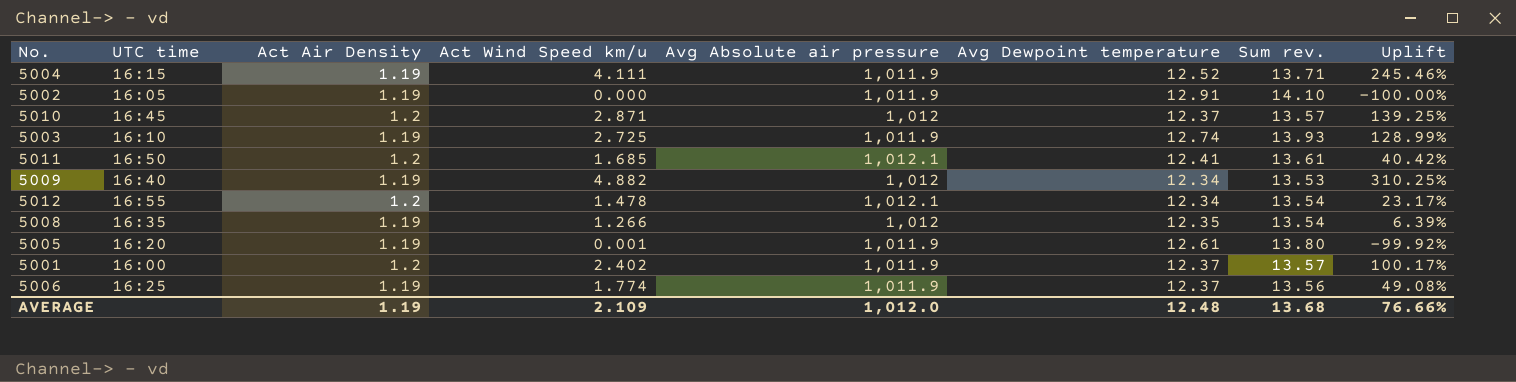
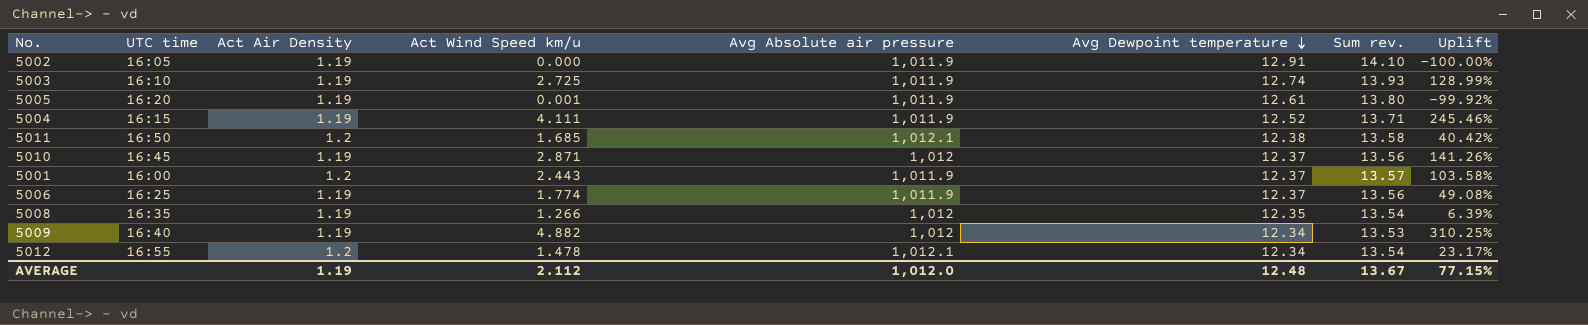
row order: none -> Avg Dewpoint temperature descending
5011 | Avg Dewpoint temperature: 12.41 -> 12.38
5011 | Sum rev.: 13.61 -> 13.58
5010 | Act Air Density: 1.2 -> 1.19
5010 | Sum rev.: 13.57 -> 13.56
5010 | Uplift: 139.25% -> 141.26%
5001 | Act Wind Speed km/u: 2.402 -> 2.443
5001 | Uplift: 100.17% -> 103.58%
AVERAGE | Act Wind Speed km/u: 2.109 -> 2.112
AVERAGE | Sum rev.: 13.68 -> 13.67
AVERAGE | Uplift: 76.66% -> 77.15%

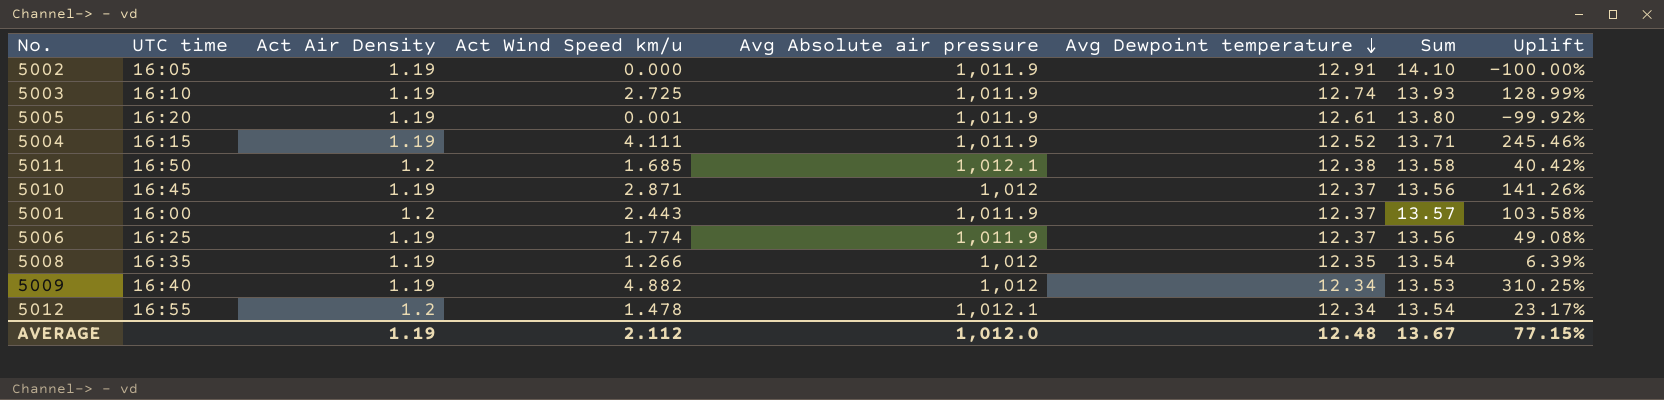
column name: Sum rev. -> Sum

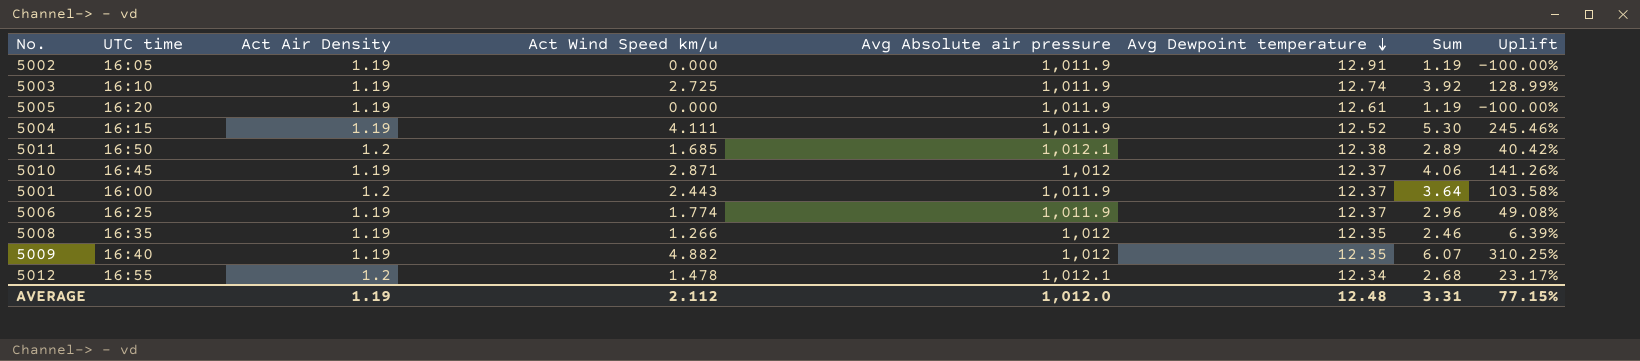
column Sum | formula: [Act Air Density] + [Avg Dewpoint temperature] -> [Act Air Density] + [Act Wind Speed km/u]
5005 | Act Wind Speed km/u: 0.001 -> 0.000
5005 | Uplift: -99.92% -> -100.00%
5009 | Avg Dewpoint temperature: 12.34 -> 12.35
AVERAGE | Sum: 13.67 -> 3.31

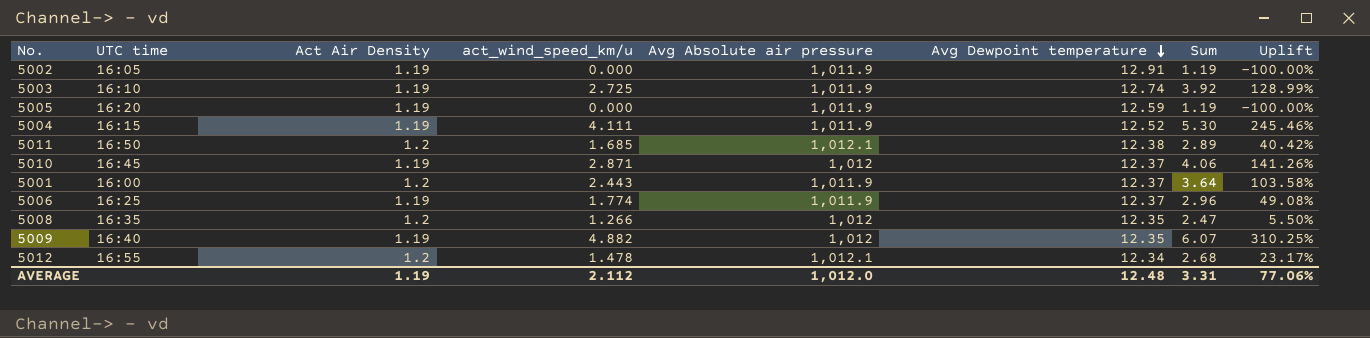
column name: Act Wind Speed km/u -> act_wind_speed_km/u
5005 | Avg Dewpoint temperature: 12.61 -> 12.59
5008 | Act Air Density: 1.19 -> 1.2
5008 | Sum: 2.46 -> 2.47
5008 | Uplift: 6.39% -> 5.50%
AVERAGE | Uplift: 77.15% -> 77.06%

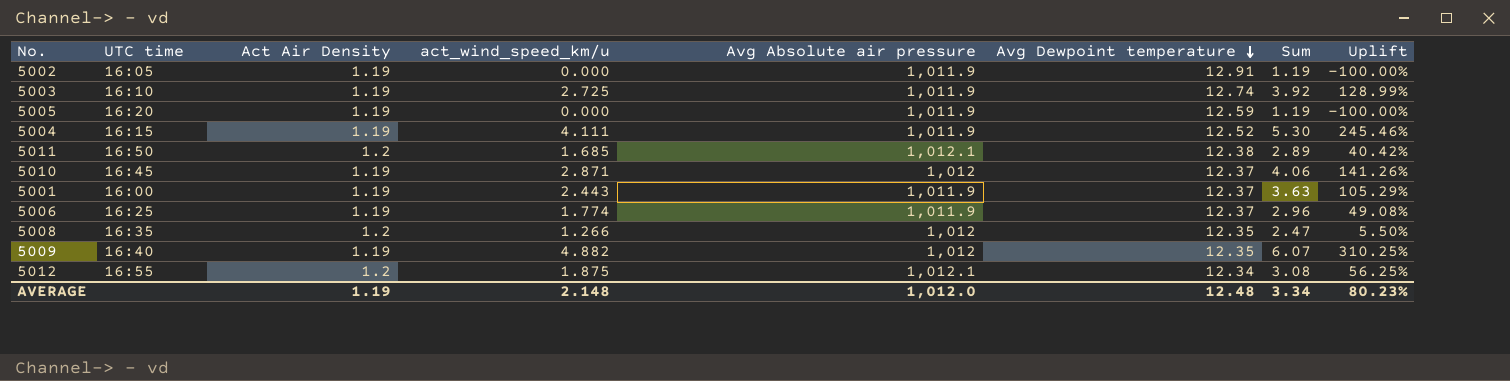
5001 | Act Air Density: 1.2 -> 1.19
5001 | Sum: 3.64 -> 3.63
5001 | Uplift: 103.58% -> 105.29%
5012 | act_wind_speed_km/u: 1.478 -> 1.875
5012 | Sum: 2.68 -> 3.08
5012 | Uplift: 23.17% -> 56.25%
AVERAGE | act_wind_speed_km/u: 2.112 -> 2.148
AVERAGE | Sum: 3.31 -> 3.34
AVERAGE | Uplift: 77.06% -> 80.23%

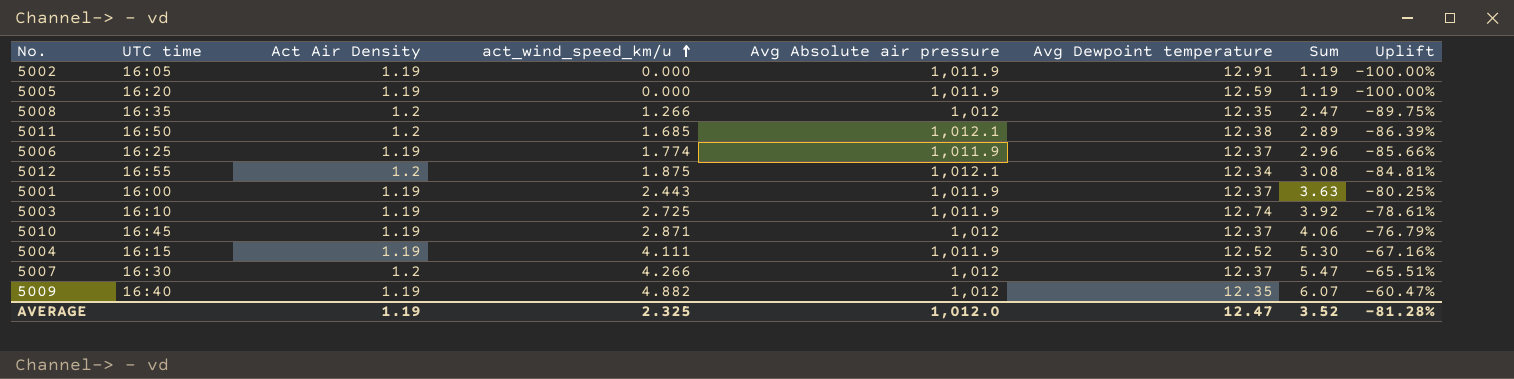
row order: Avg Dewpoint temperature descending -> act_wind_speed_km/u ascending
column Uplift | formula: ([act_wind_speed_km/u] - [Act Air Density]) / [Act Air Density] -> ([act_wind_speed_km/u] - [Avg Dewpoint temperature]) / [Avg Dewpoint temperature]
row 5007: none -> 16:30 | 1.2 | 4.266 | 1,012 | 12.37 | 5.47 | -65.51%
AVERAGE | act_wind_speed_km/u: 2.148 -> 2.325
AVERAGE | Avg Dewpoint temperature: 12.48 -> 12.47
AVERAGE | Sum: 3.34 -> 3.52
AVERAGE | Uplift: 80.23% -> -81.28%

